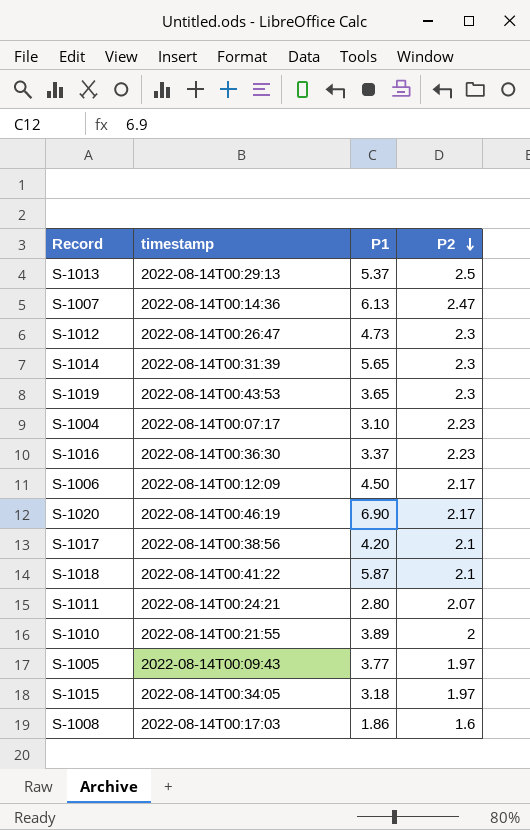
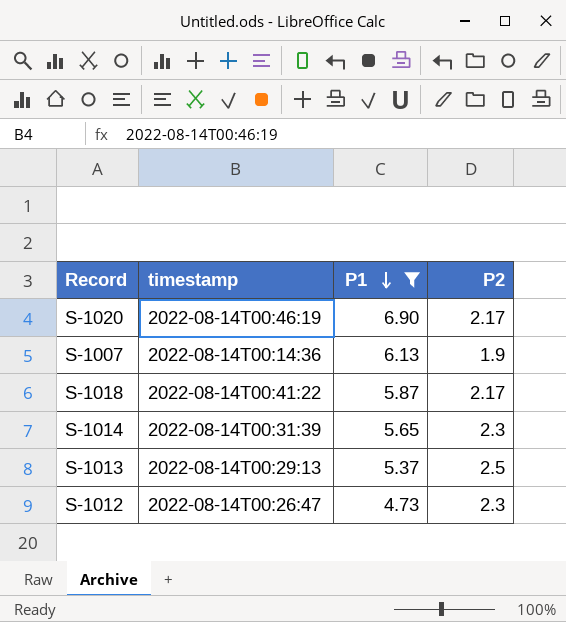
filter: none -> P1 >= 4.73
row order: P2 descending -> P1 descending
S-1007 | P2: 2.47 -> 1.9
S-1018 | P2: 2.1 -> 2.17

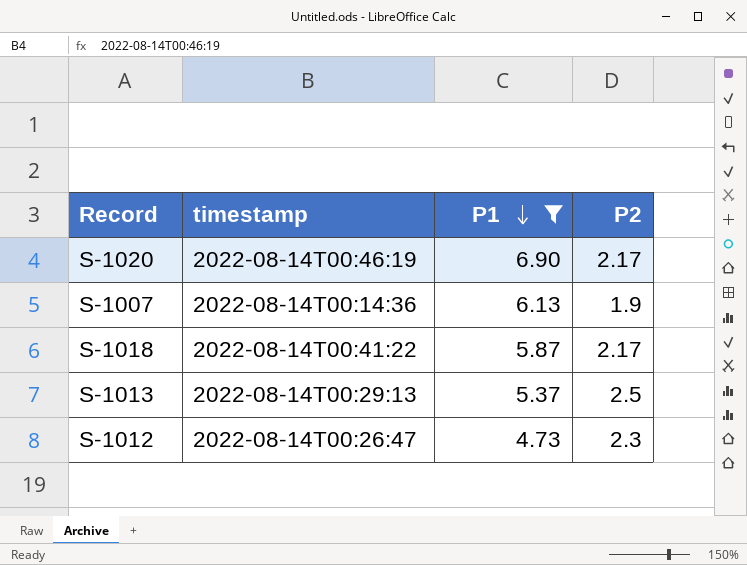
row S-1014: 2022-08-14T00:31:39 | 5.65 | 2.3 -> none

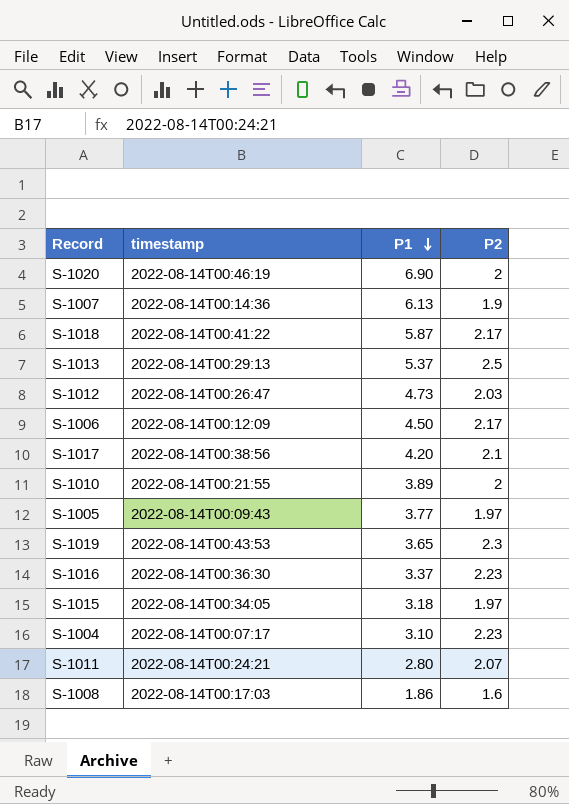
filter: P1 >= 4.73 -> none
S-1020 | P2: 2.17 -> 2
S-1012 | P2: 2.3 -> 2.03

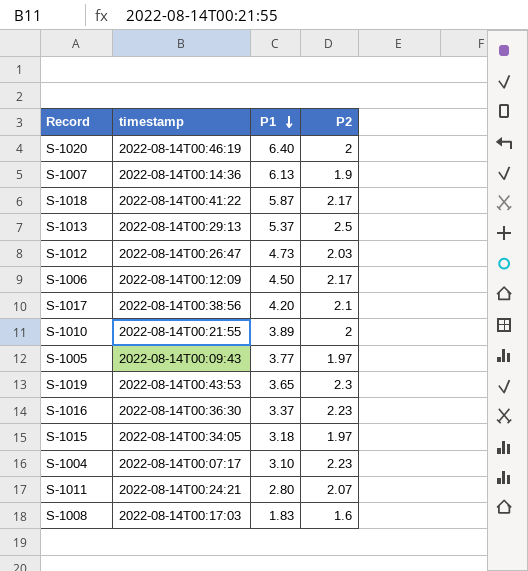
S-1020 | P1: 6.90 -> 6.40
S-1008 | P1: 1.86 -> 1.83

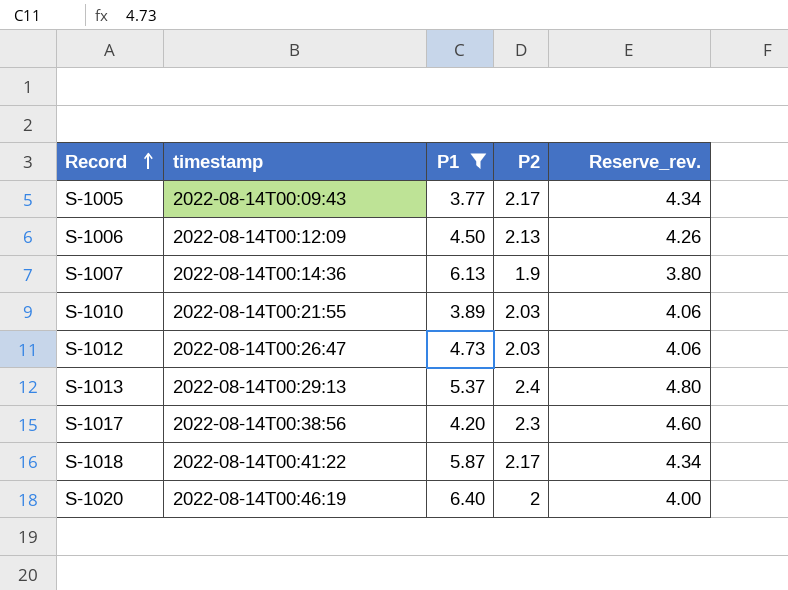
filter: none -> P1 >= 3.77
row order: P1 descending -> Record ascending
column Reserve_rev. | formula: none -> [P2] * 2
S-1005 | P2: 1.97 -> 2.17
S-1006 | P2: 2.17 -> 2.13
S-1010 | P2: 2 -> 2.03
S-1013 | P2: 2.5 -> 2.4
S-1017 | P2: 2.1 -> 2.3

